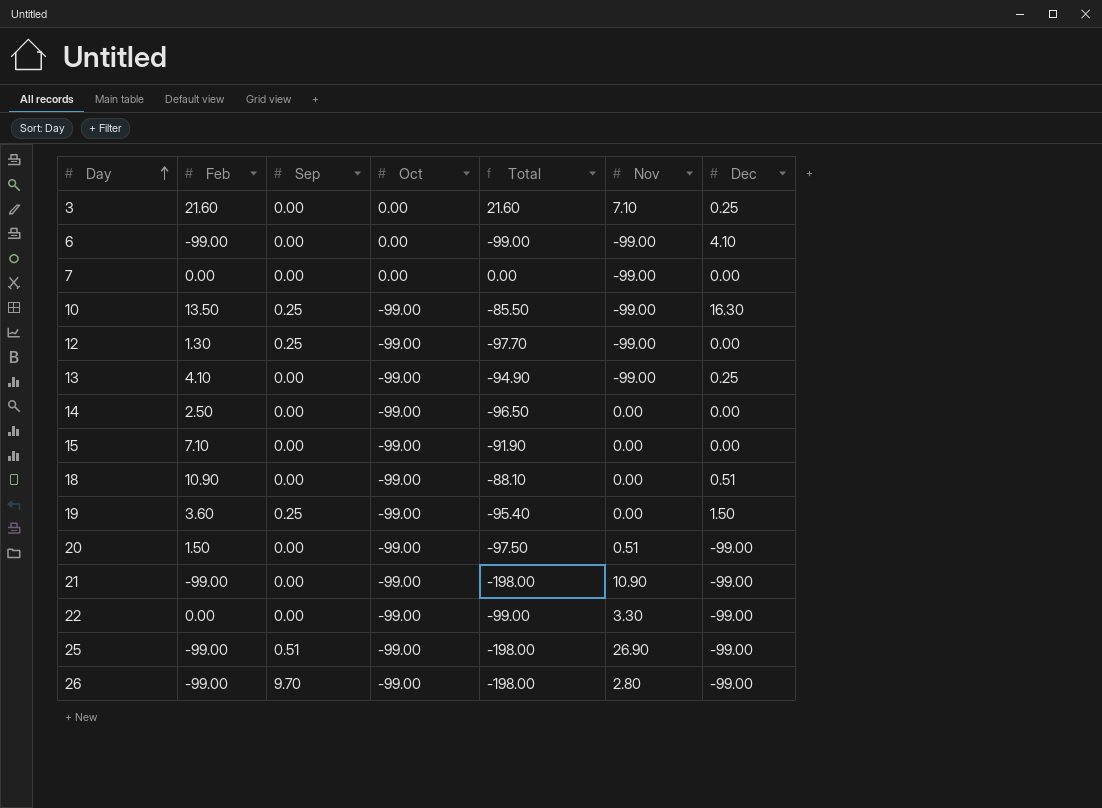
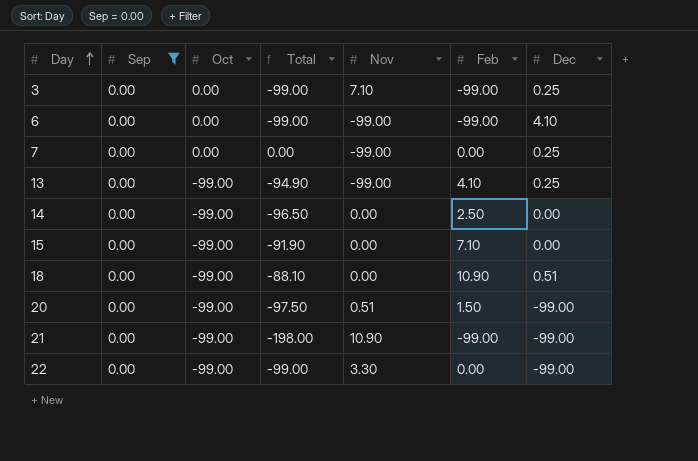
filter: none -> Sep = 0.00
column Feb | position: 2 -> 6
3 | Total: 21.60 -> -99.00
3 | Feb: 21.60 -> -99.00
7 | Dec: 0.00 -> 0.25

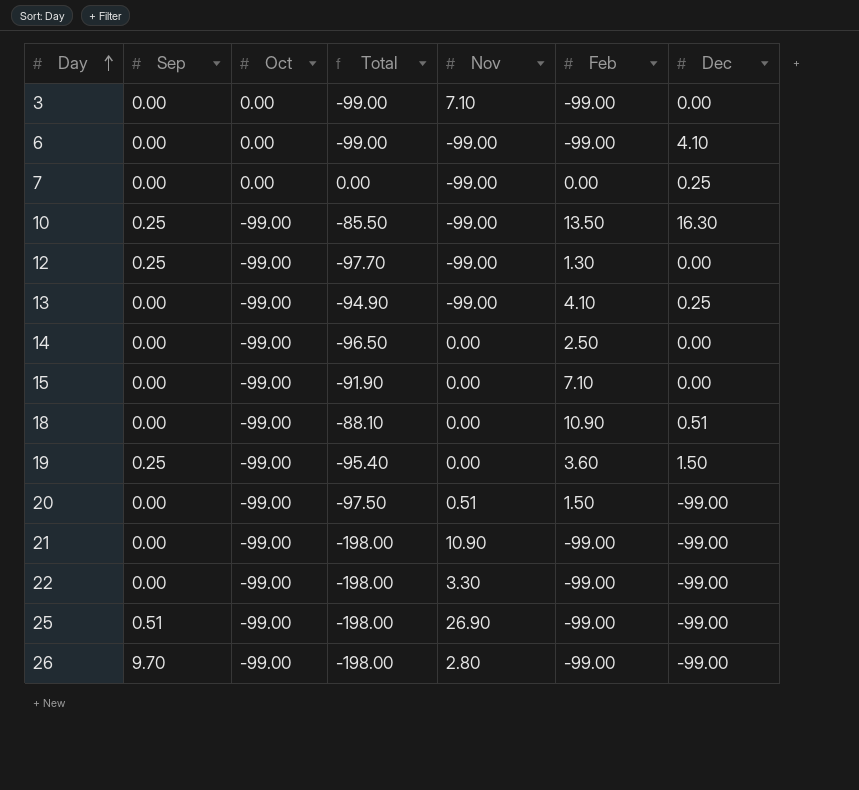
filter: Sep = 0.00 -> none
3 | Dec: 0.25 -> 0.00
22 | Total: -99.00 -> -198.00
22 | Feb: 0.00 -> -99.00

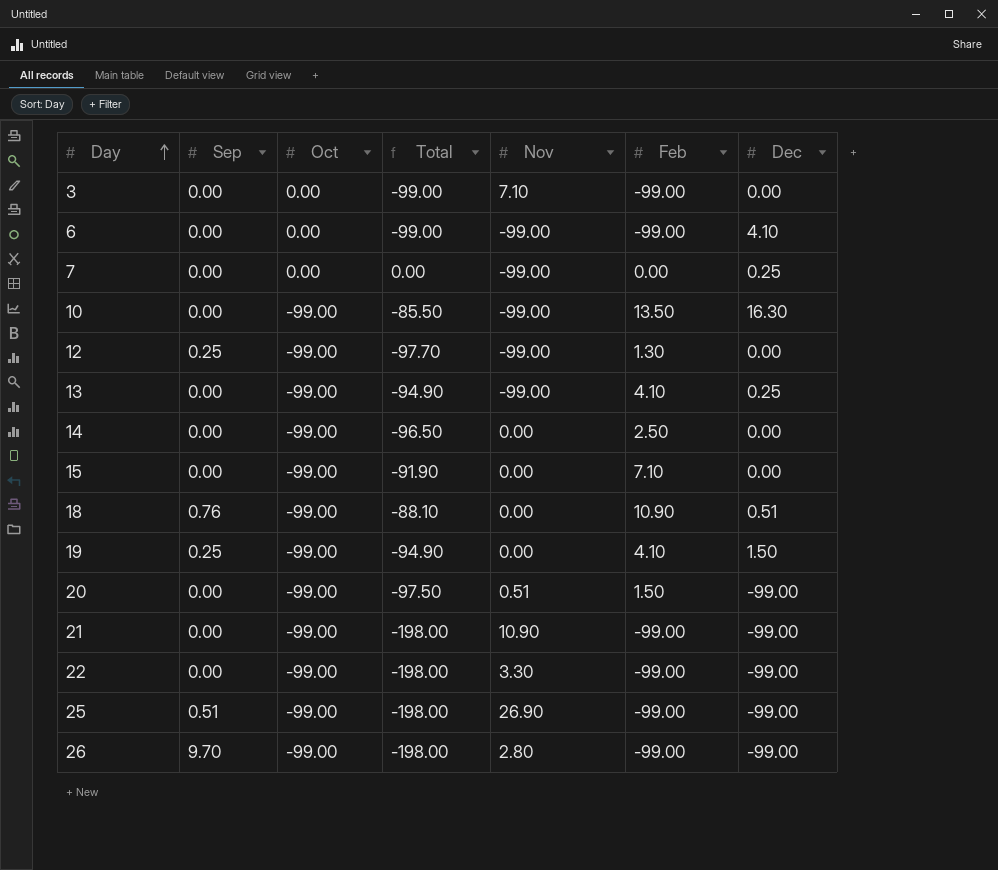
10 | Sep: 0.25 -> 0.00
18 | Sep: 0.00 -> 0.76
19 | Total: -95.40 -> -94.90
19 | Feb: 3.60 -> 4.10

